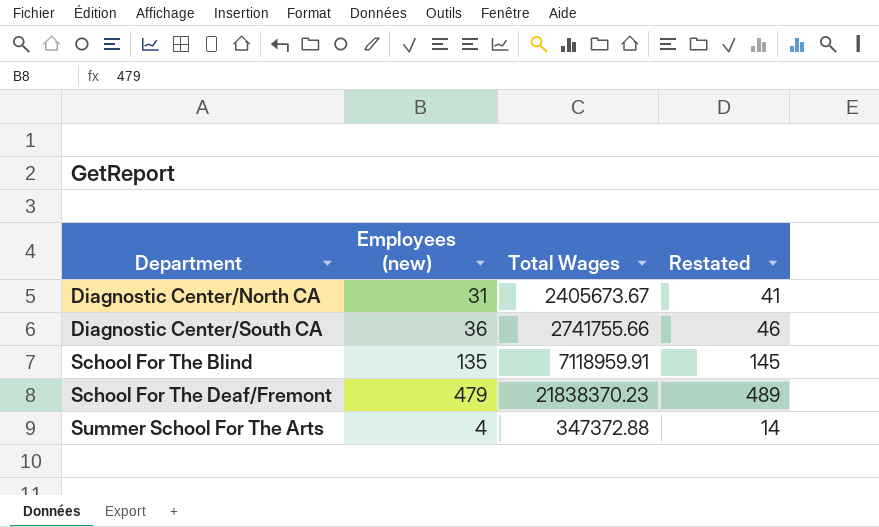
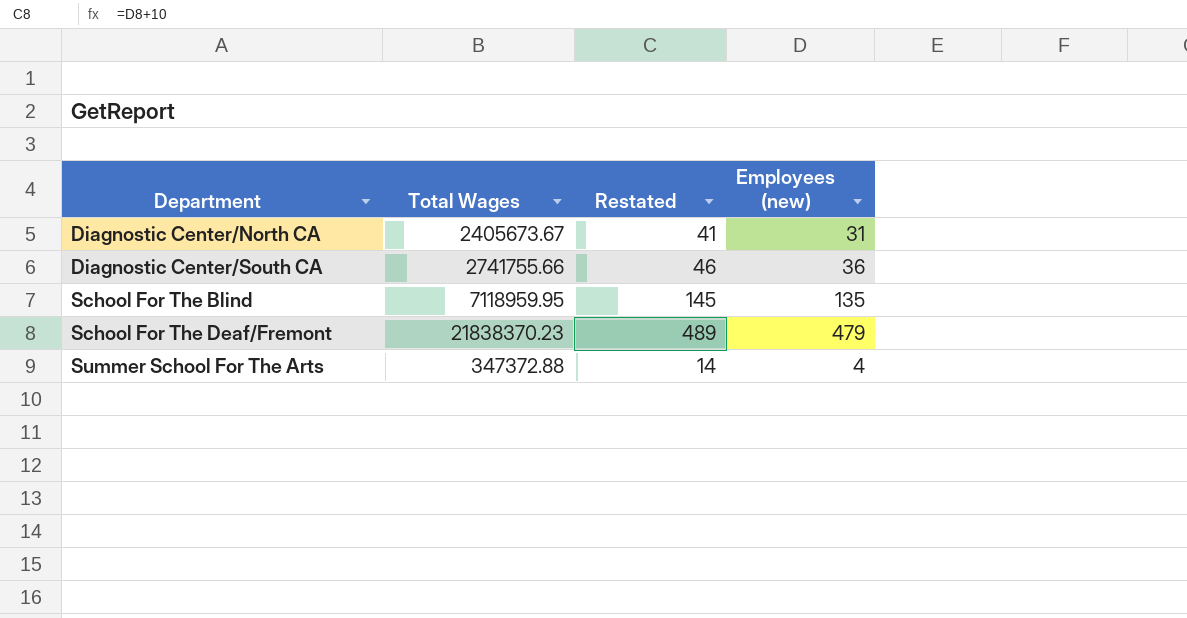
column Employees (new) | position: 2 -> 4
School For The Blind | Total Wages: 7118959.91 -> 7118959.95

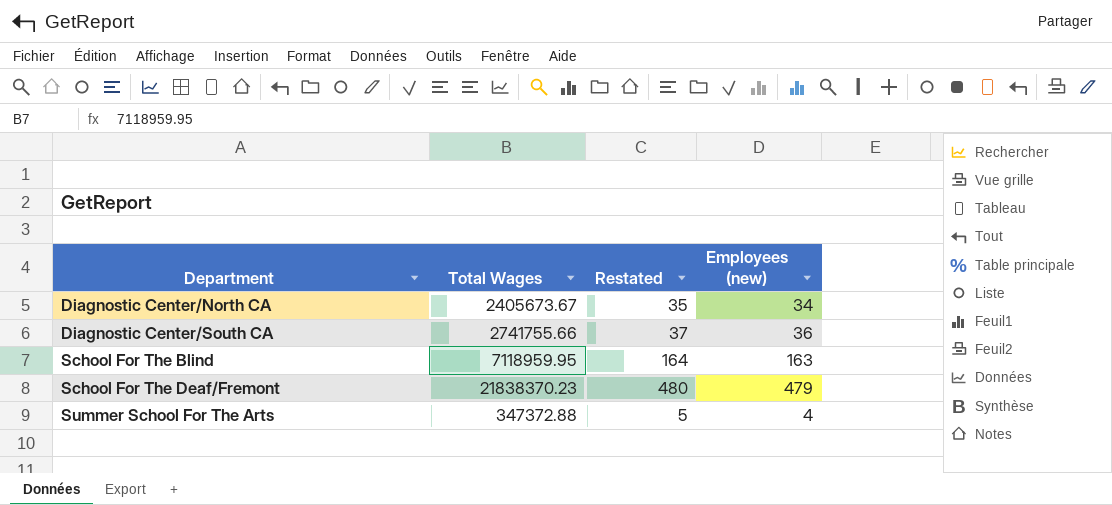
column Restated | formula: [Employees (new)] + 10 -> [Employees (new)] + 1
Diagnostic Center/North CA | Employees (new): 31 -> 34
School For The Blind | Employees (new): 135 -> 163

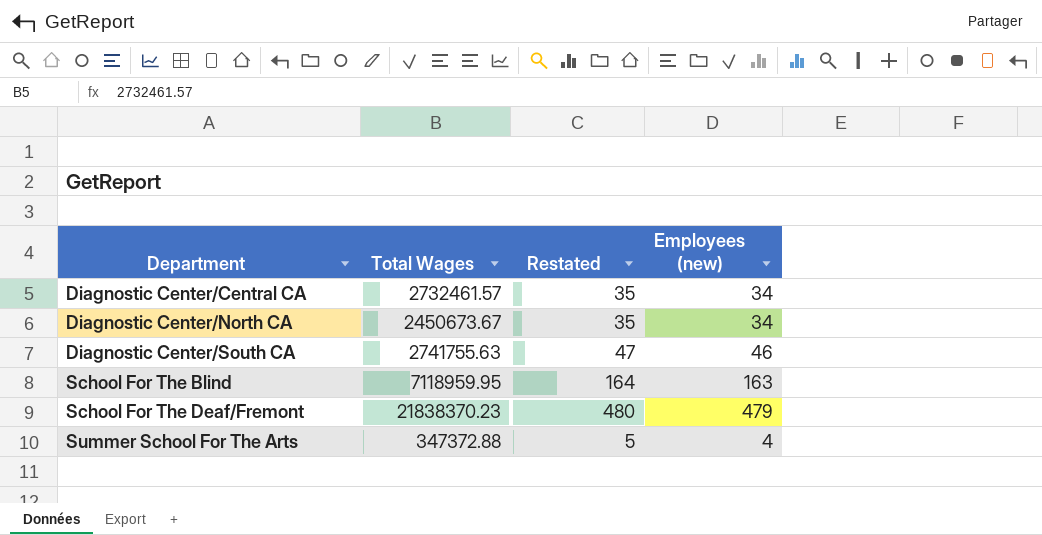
row Diagnostic Center/Central CA: none -> 2732461.57 | 35 | 34
Diagnostic Center/North CA | Total Wages: 2405673.67 -> 2450673.67
Diagnostic Center/South CA | Total Wages: 2741755.66 -> 2741755.63
Diagnostic Center/South CA | Restated: 37 -> 47
Diagnostic Center/South CA | Employees (new): 36 -> 46

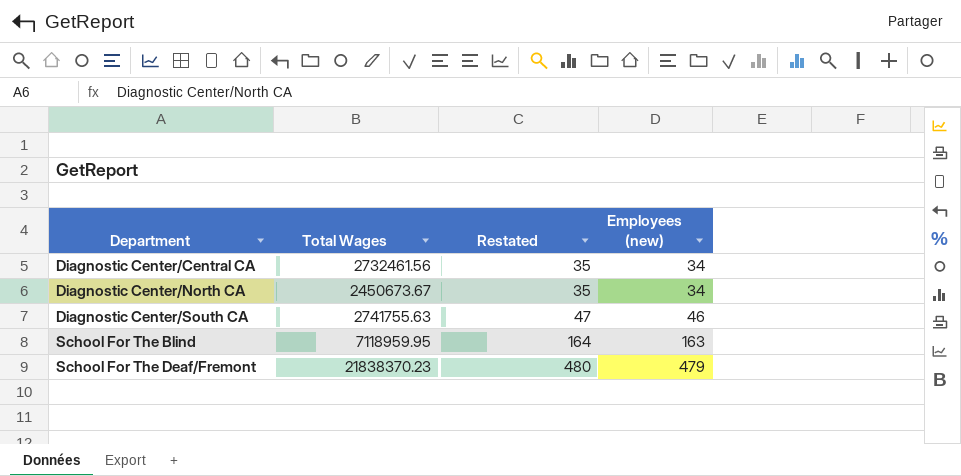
row Summer School For The Arts: 347372.88 | 5 | 4 -> none
Diagnostic Center/Central CA | Total Wages: 2732461.57 -> 2732461.56

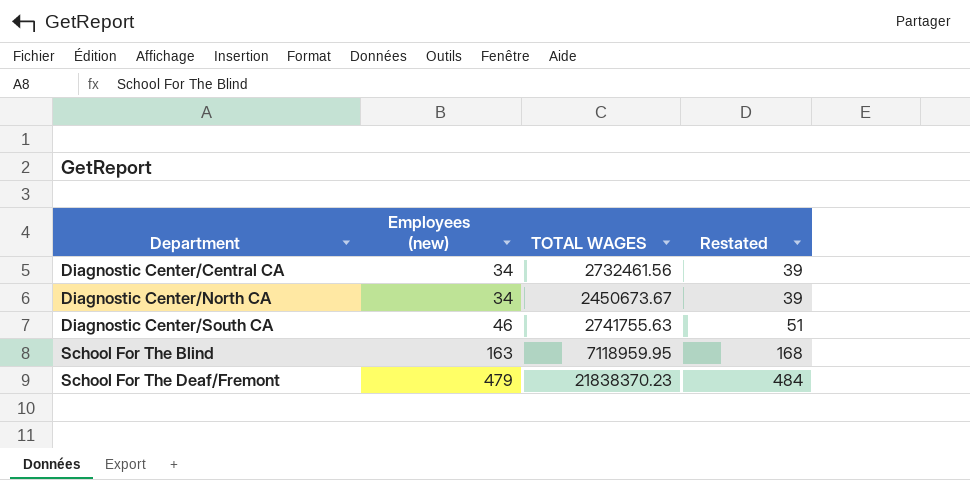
column Employees (new) | position: 4 -> 2
column name: Total Wages -> TOTAL WAGES
column Restated | formula: [Employees (new)] + 1 -> [Employees (new)] + 5

